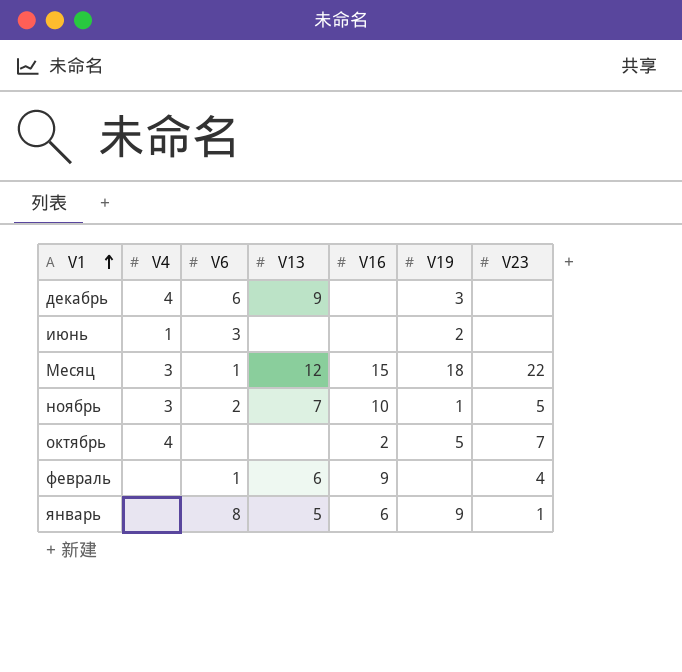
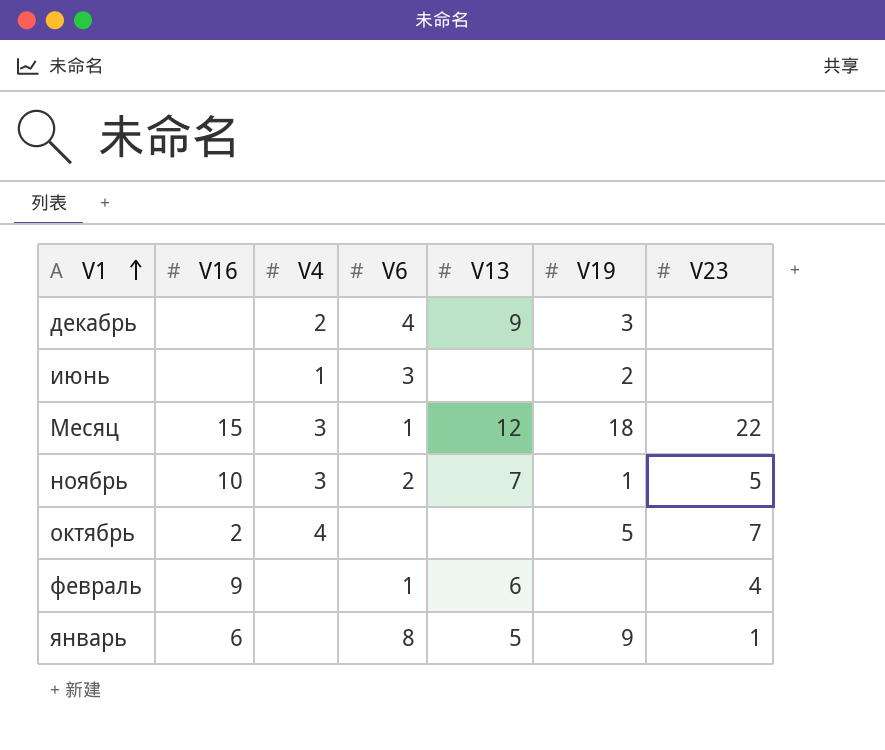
column V16 | position: 5 -> 2
декабрь | V4: 4 -> 2
декабрь | V6: 6 -> 4

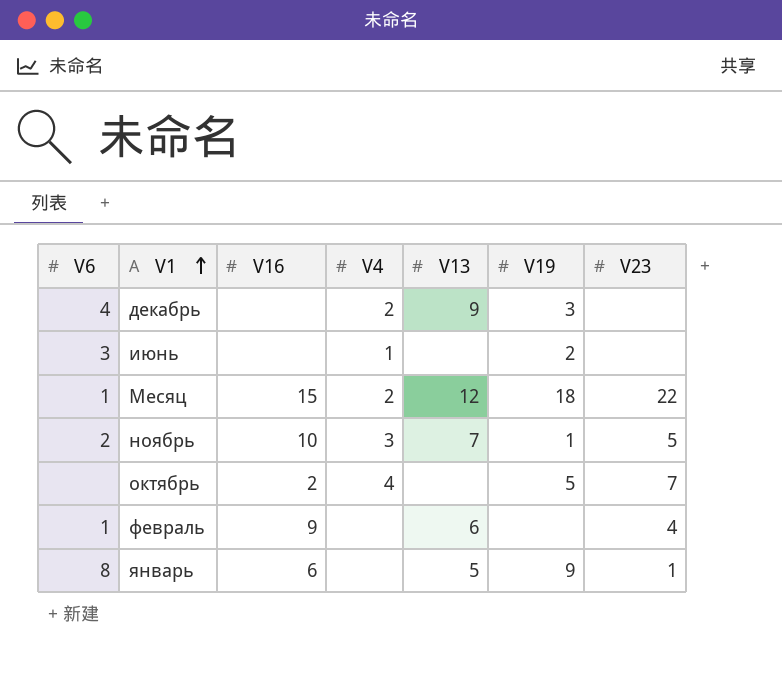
column V6 | position: 4 -> 1
Месяц | V4: 3 -> 2

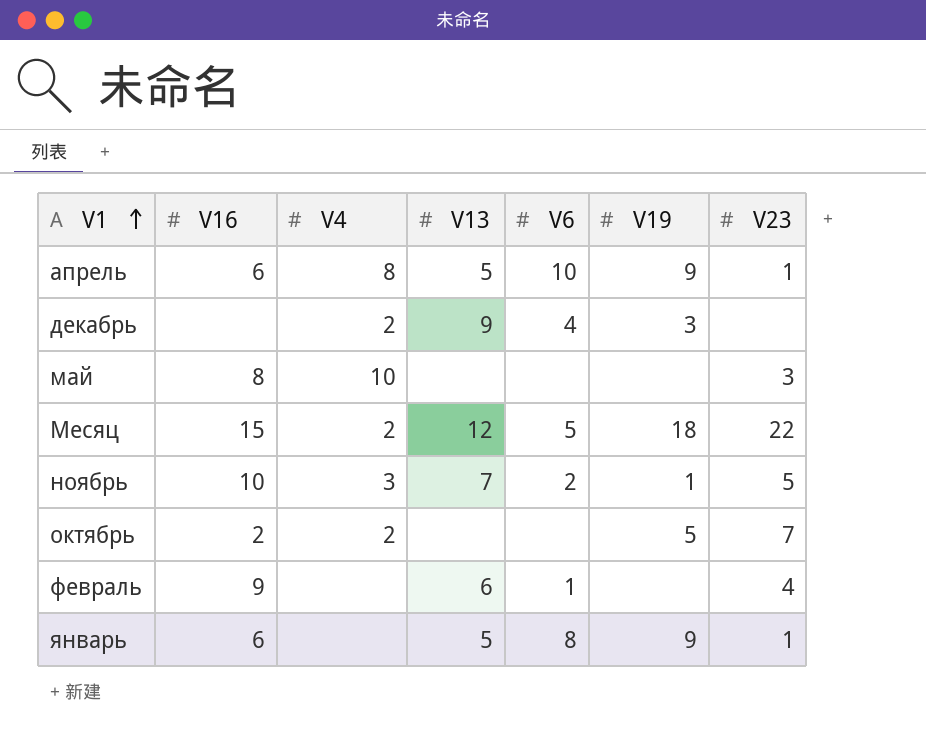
column V6 | position: 1 -> 5
row июнь: 3 | none | 1 | none | 2 | none -> none
row апрель: none -> 6 | 8 | 5 | 10 | 9 | 1
row май: none -> 8 | 10 | none | none | none | 3
Месяц | V6: 1 -> 5
октябрь | V4: 4 -> 2

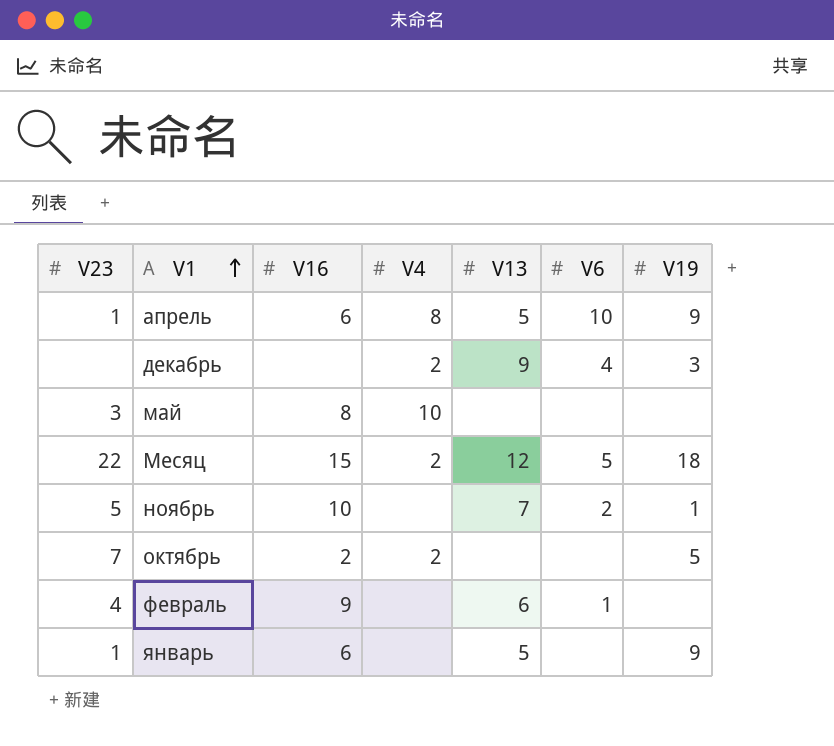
column V23 | position: 7 -> 1
ноябрь | V4: 3 -> none
январь | V6: 8 -> none

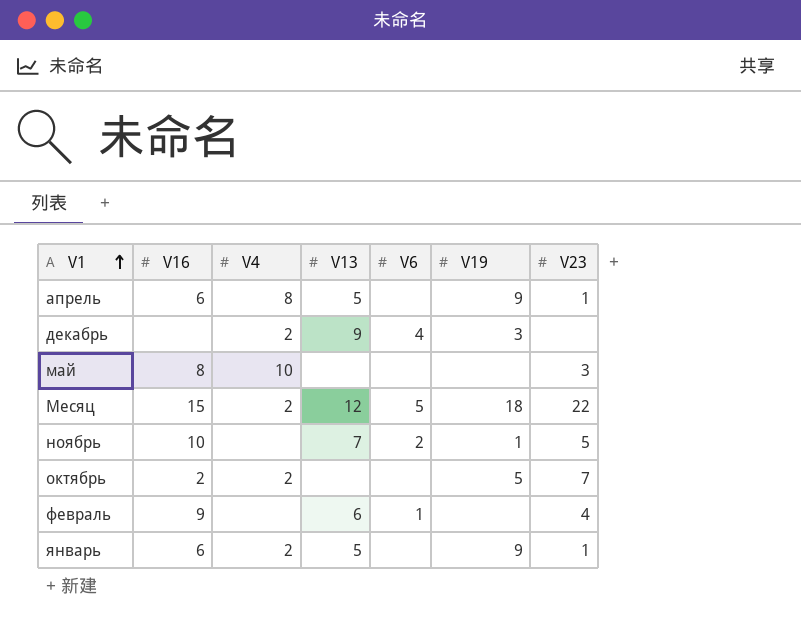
column V23 | position: 1 -> 7
апрель | V6: 10 -> none
январь | V4: none -> 2

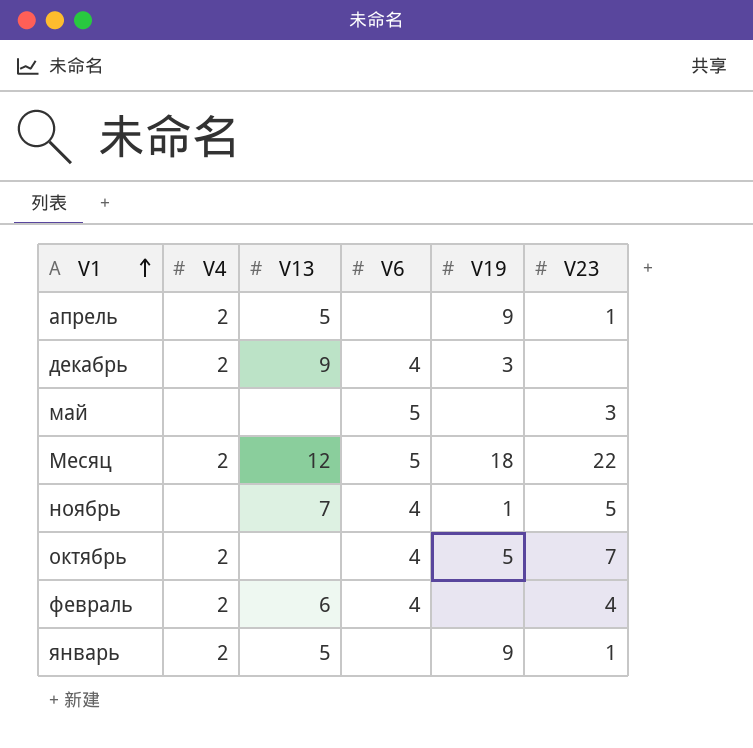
column V16 | position: 2 -> none
апрель | V4: 8 -> 2
май | V4: 10 -> none
май | V6: none -> 5
ноябрь | V6: 2 -> 4
октябрь | V6: none -> 4
февраль | V4: none -> 2
февраль | V6: 1 -> 4

